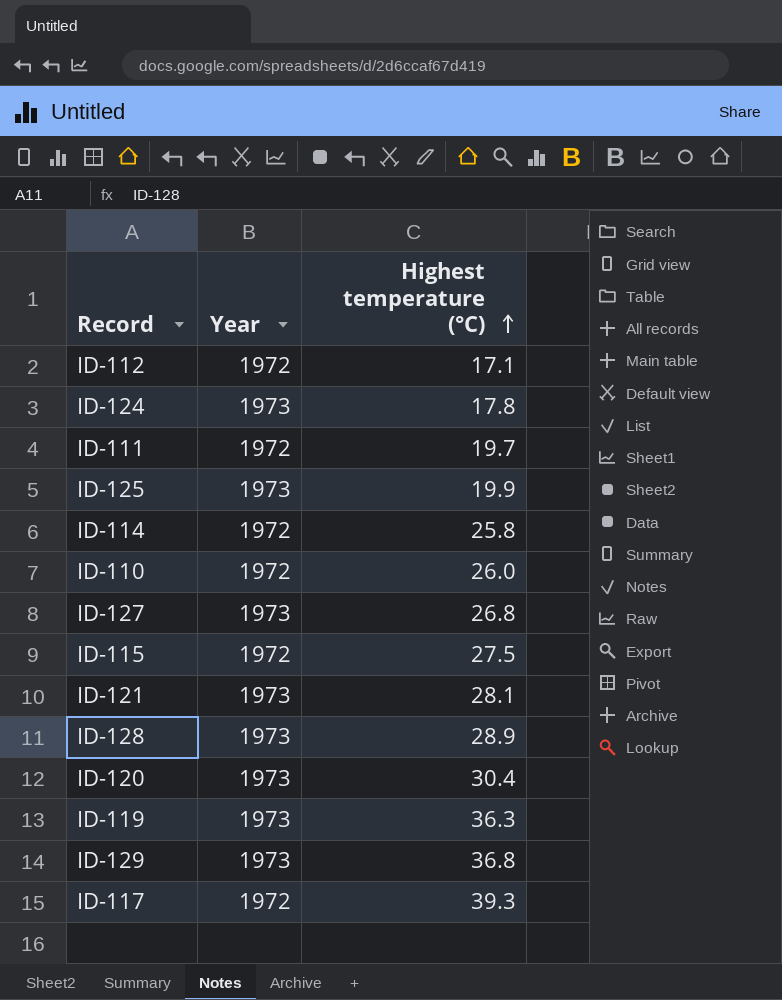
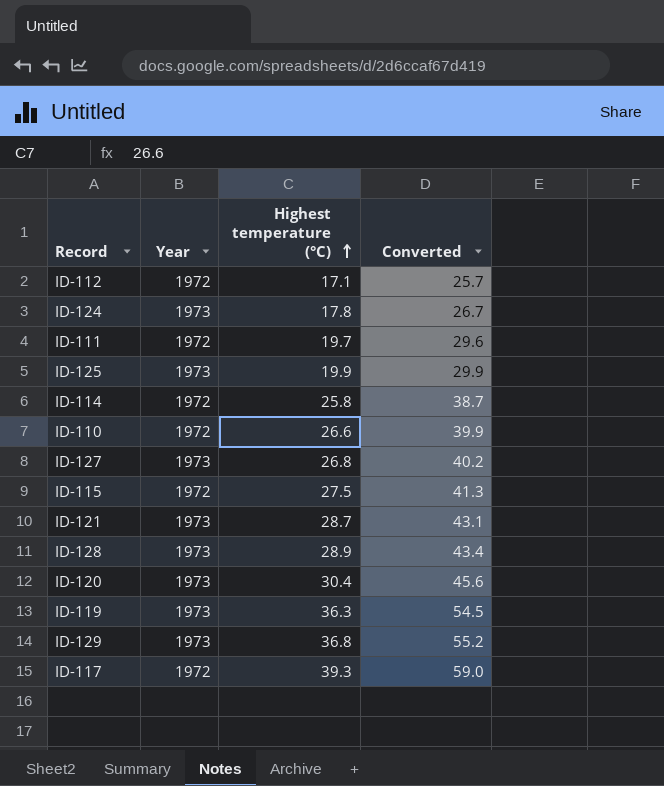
column Converted | formula: none -> [Highest temperature (°C)] * 1.5
ID-110 | Highest temperature (°C): 26.0 -> 26.6
ID-121 | Highest temperature (°C): 28.1 -> 28.7

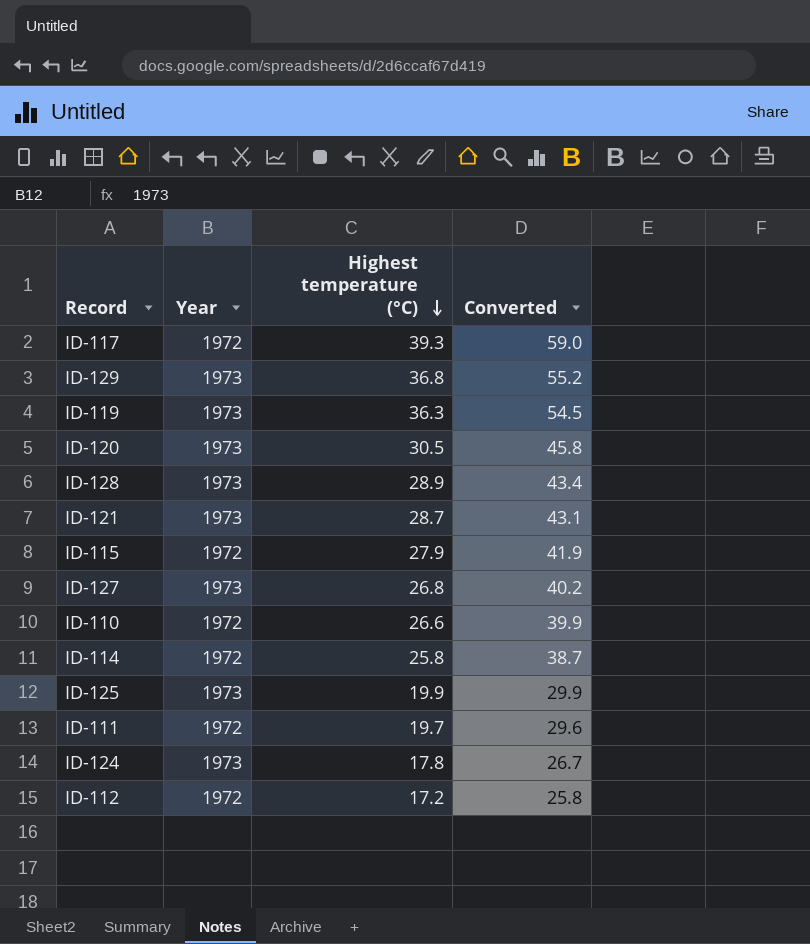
row order: Highest temperature (°C) ascending -> Highest temperature (°C) descending
ID-120 | Highest temperature (°C): 30.4 -> 30.5
ID-120 | Converted: 45.6 -> 45.8
ID-115 | Highest temperature (°C): 27.5 -> 27.9
ID-115 | Converted: 41.3 -> 41.9
ID-112 | Highest temperature (°C): 17.1 -> 17.2
ID-112 | Converted: 25.7 -> 25.8

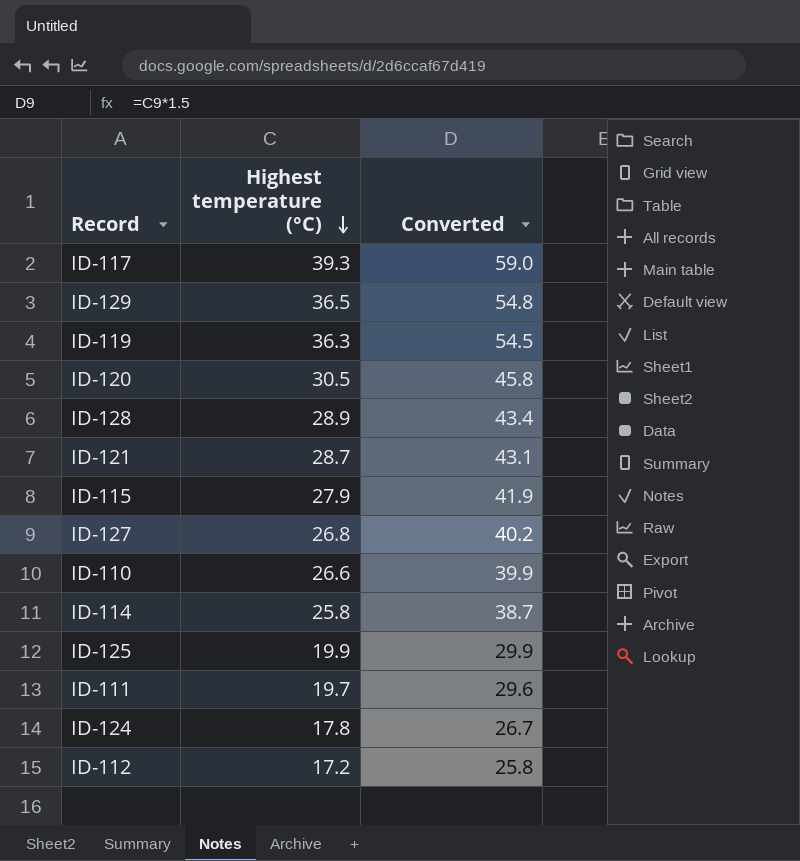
column Year | position: 2 -> none
ID-129 | Highest temperature (°C): 36.8 -> 36.5
ID-129 | Converted: 55.2 -> 54.8

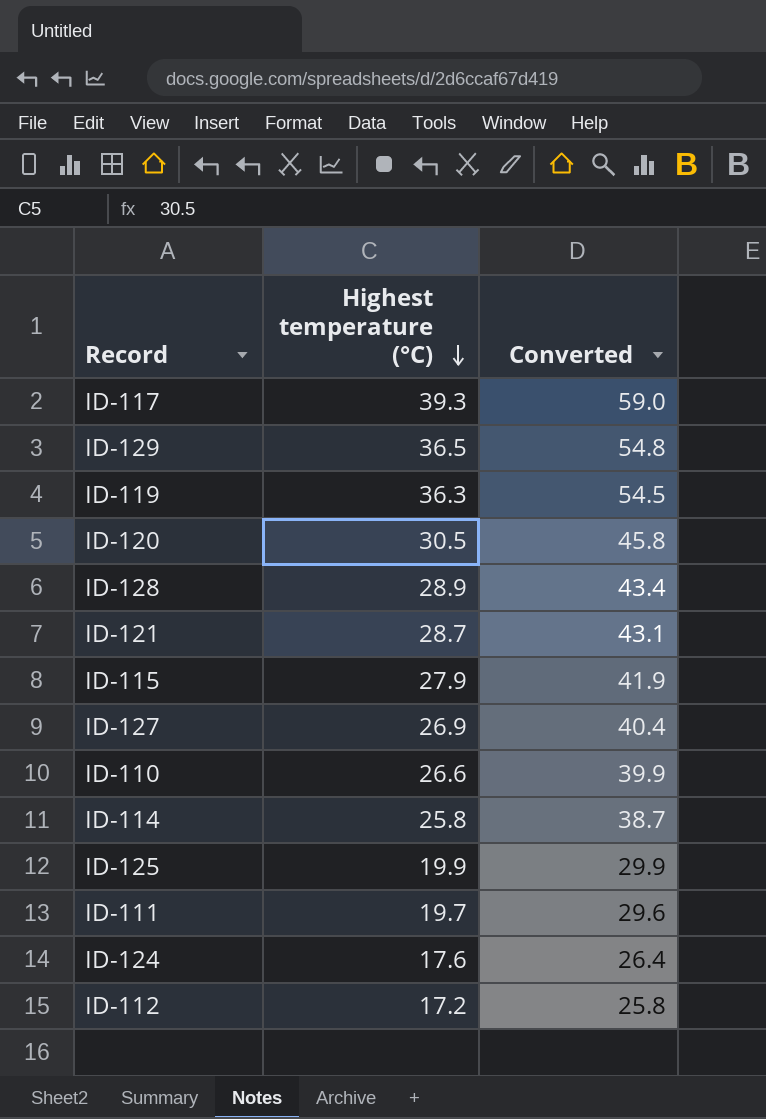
ID-127 | Highest temperature (°C): 26.8 -> 26.9
ID-127 | Converted: 40.2 -> 40.4
ID-124 | Highest temperature (°C): 17.8 -> 17.6
ID-124 | Converted: 26.7 -> 26.4

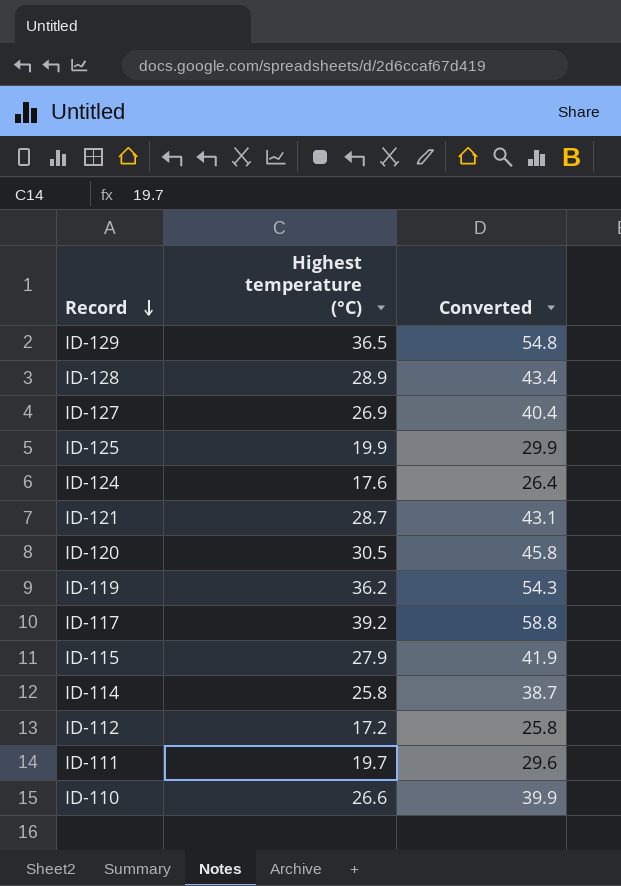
row order: Highest temperature (°C) descending -> Record descending
ID-119 | Highest temperature (°C): 36.3 -> 36.2
ID-119 | Converted: 54.5 -> 54.3
ID-117 | Highest temperature (°C): 39.3 -> 39.2
ID-117 | Converted: 59.0 -> 58.8

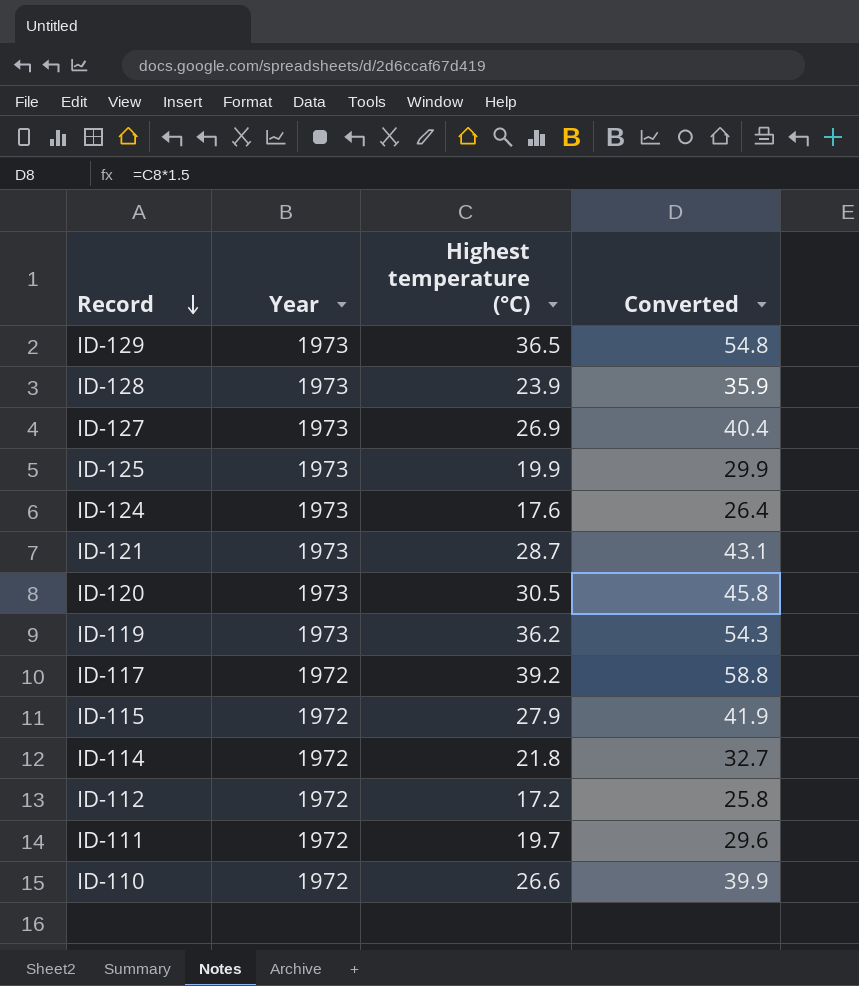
column Year | position: none -> 2
ID-128 | Highest temperature (°C): 28.9 -> 23.9
ID-128 | Converted: 43.4 -> 35.9
ID-114 | Highest temperature (°C): 25.8 -> 21.8
ID-114 | Converted: 38.7 -> 32.7

